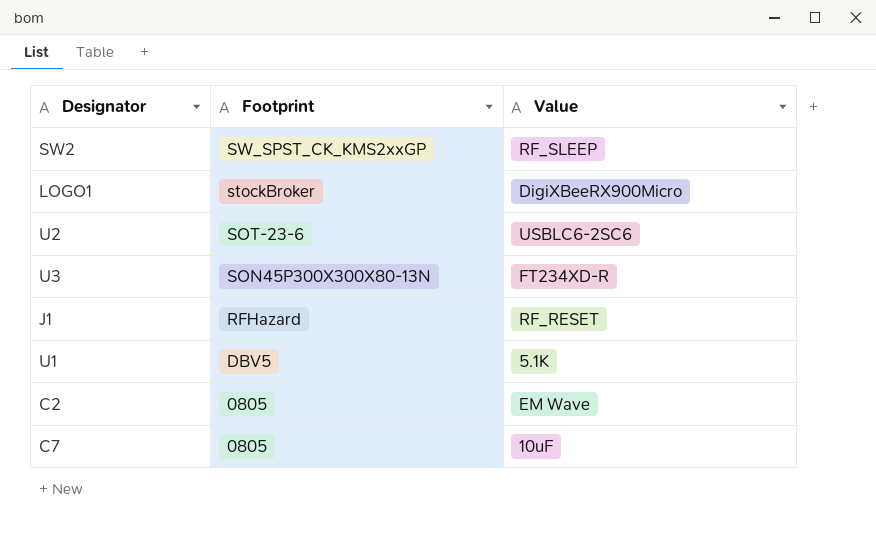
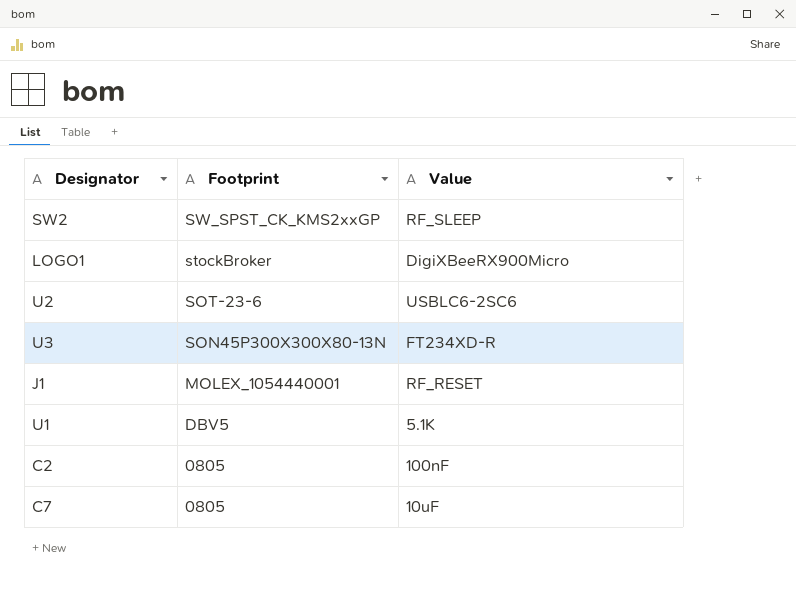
J1 | Footprint: RFHazard -> MOLEX_1054440001
C2 | Value: EM Wave -> 100nF

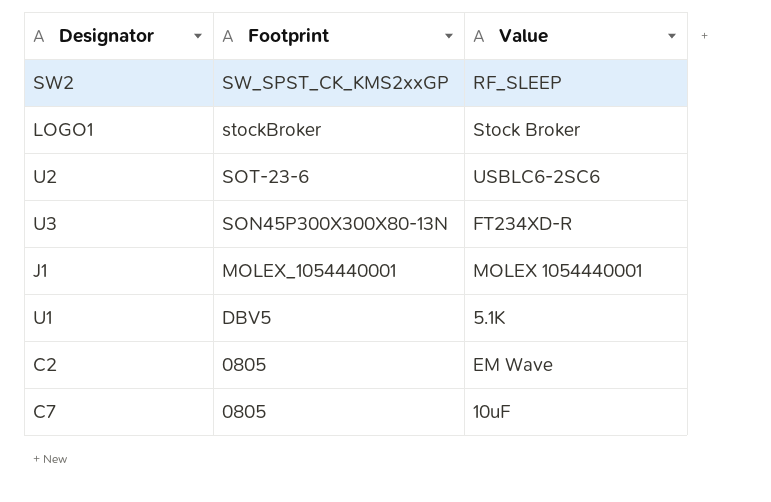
LOGO1 | Value: DigiXBeeRX900Micro -> Stock Broker
J1 | Value: RF_RESET -> MOLEX 1054440001
C2 | Value: 100nF -> EM Wave

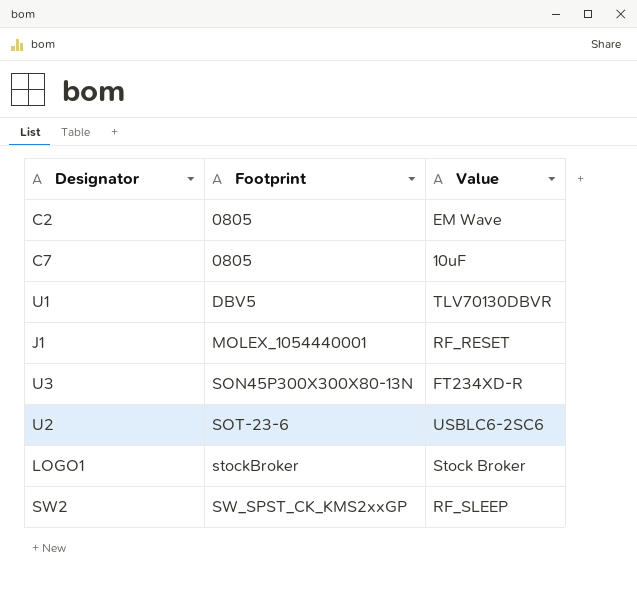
row order: Footprint descending -> Footprint ascending
U1 | Value: 5.1K -> TLV70130DBVR
J1 | Value: MOLEX 1054440001 -> RF_RESET

